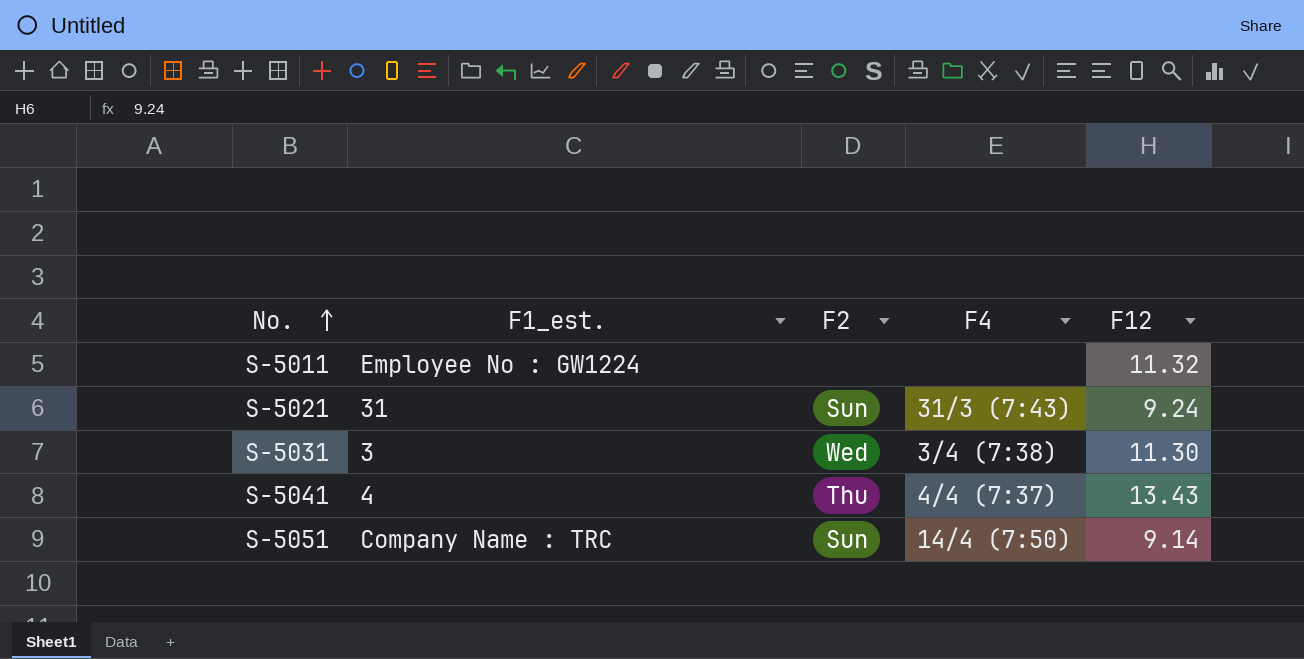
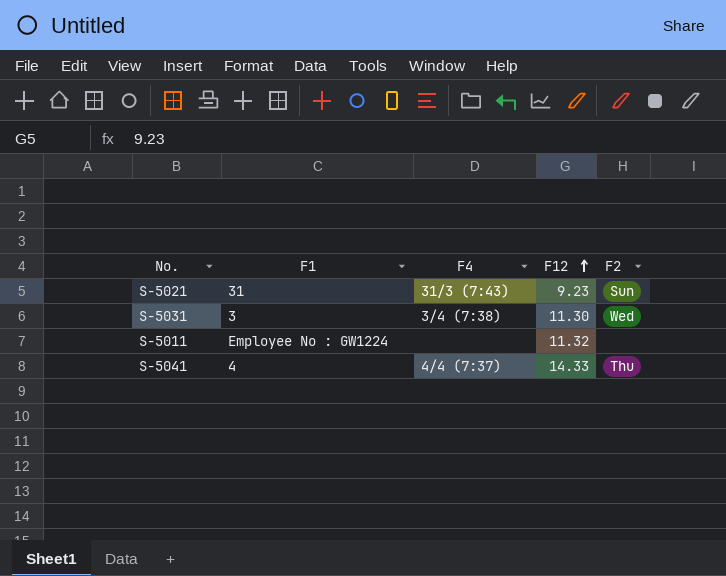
row order: No. ascending -> F12 ascending
column name: F1_est. -> F1
column F2 | position: 3 -> 5
row S-5051: Company Name : TRC | Sun | 14/4 (7:50) | 9.14 -> none
S-5021 | F12: 9.24 -> 9.23
S-5041 | F12: 13.43 -> 14.33

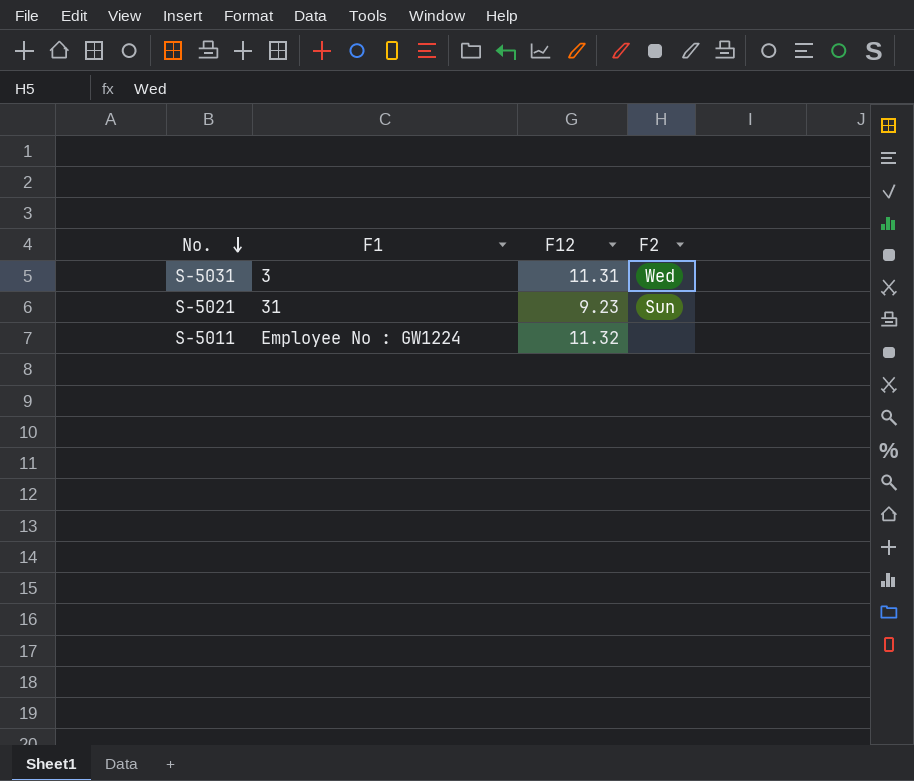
row order: F12 ascending -> No. descending
column F4 | position: 3 -> none
row S-5041: 4 | 4/4 (7:37) | 14.33 | Thu -> none
S-5031 | F12: 11.30 -> 11.31

